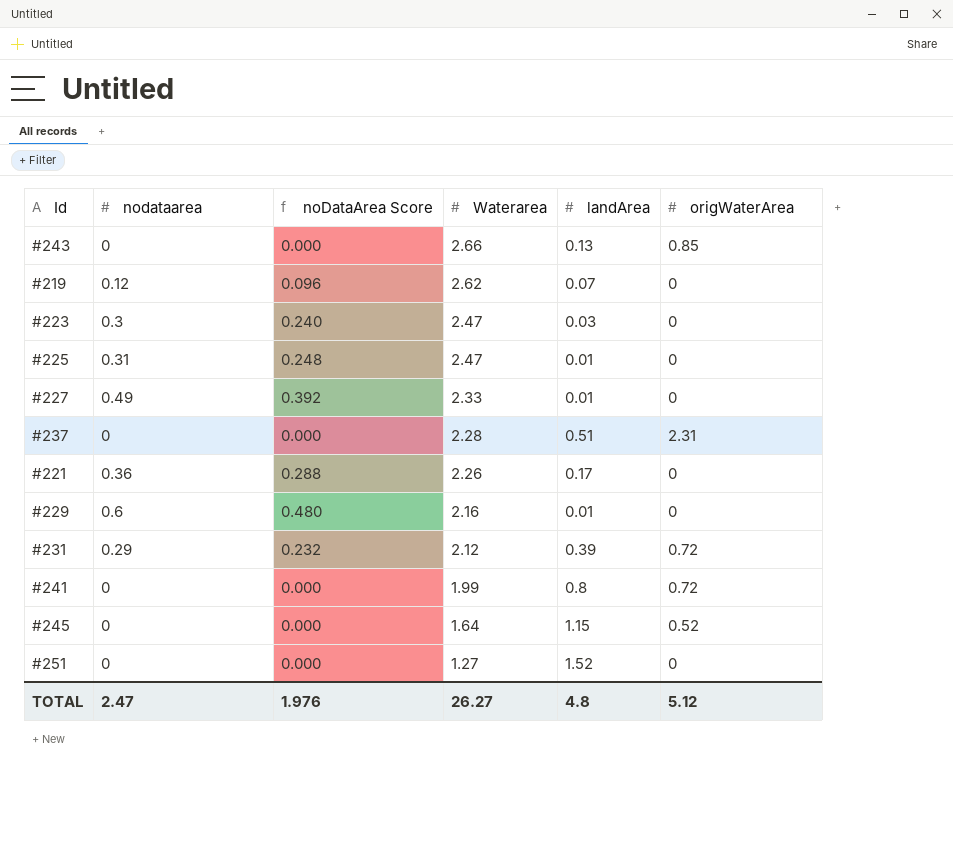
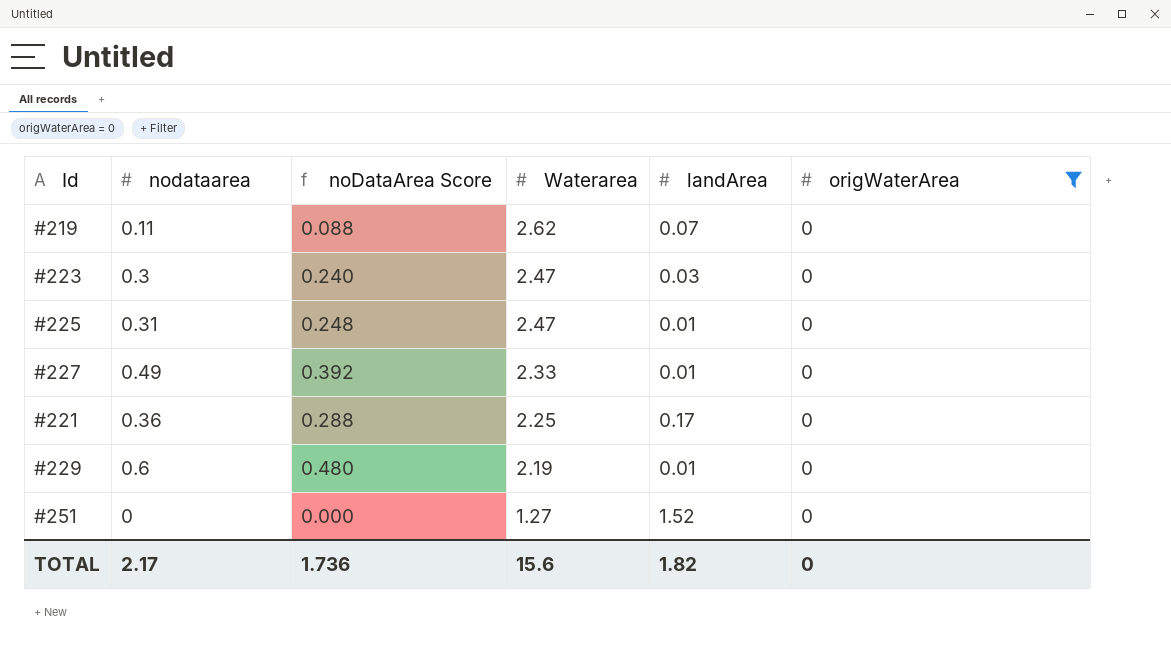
filter: none -> origWaterArea = 0
#219 | nodataarea: 0.12 -> 0.11
#219 | noDataArea Score: 0.096 -> 0.088
#221 | Waterarea: 2.26 -> 2.25
#229 | Waterarea: 2.16 -> 2.19
TOTAL | nodataarea: 2.47 -> 2.17
TOTAL | noDataArea Score: 1.976 -> 1.736
TOTAL | Waterarea: 26.27 -> 15.6
TOTAL | landArea: 4.8 -> 1.82
TOTAL | origWaterArea: 5.12 -> 0

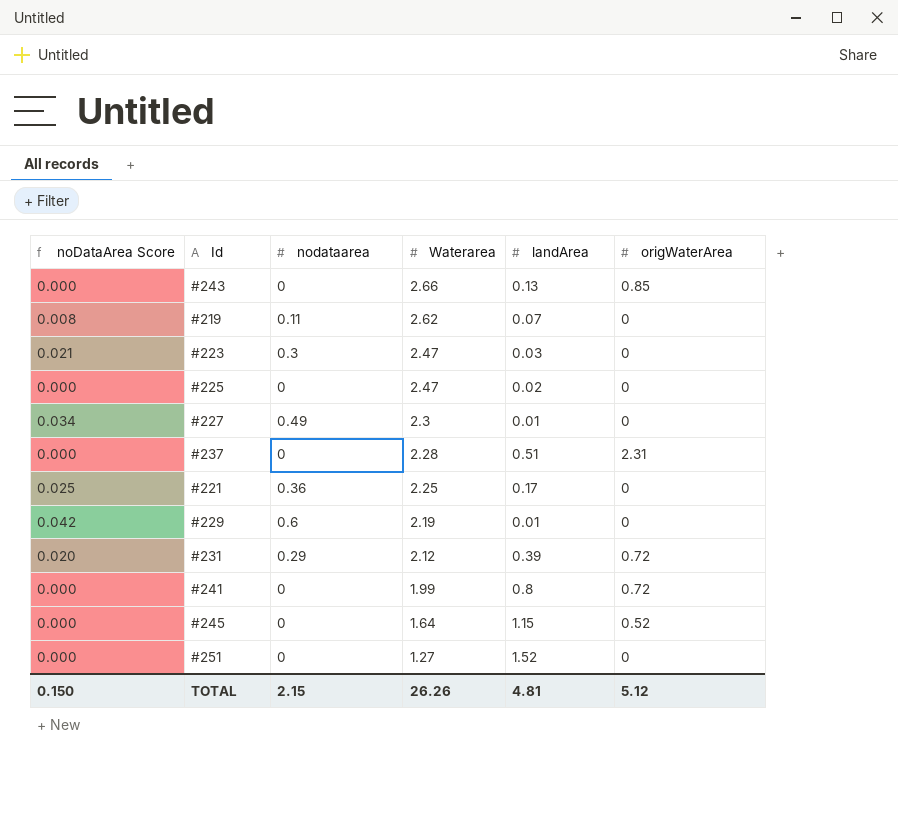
filter: origWaterArea = 0 -> none
column noDataArea Score | formula: [nodataarea] * 0.8 -> [nodataarea] * 0.07
column noDataArea Score | position: 3 -> 1
#225 | nodataarea: 0.31 -> 0
#225 | landArea: 0.01 -> 0.02
#227 | Waterarea: 2.33 -> 2.3
TOTAL | noDataArea Score: 1.736 -> 0.150
TOTAL | nodataarea: 2.17 -> 2.15
TOTAL | Waterarea: 15.6 -> 26.26
TOTAL | landArea: 1.82 -> 4.81
TOTAL | origWaterArea: 0 -> 5.12

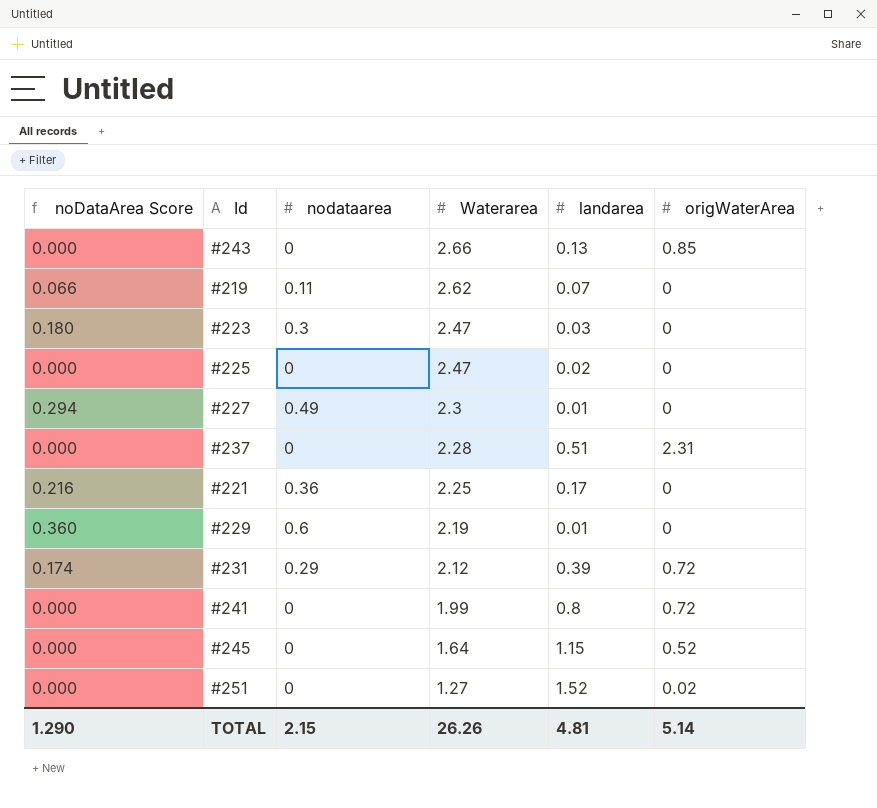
column noDataArea Score | formula: [nodataarea] * 0.07 -> [nodataarea] * 0.6
column name: landArea -> landarea
#251 | origWaterArea: 0 -> 0.02
TOTAL | noDataArea Score: 0.150 -> 1.290
TOTAL | origWaterArea: 5.12 -> 5.14

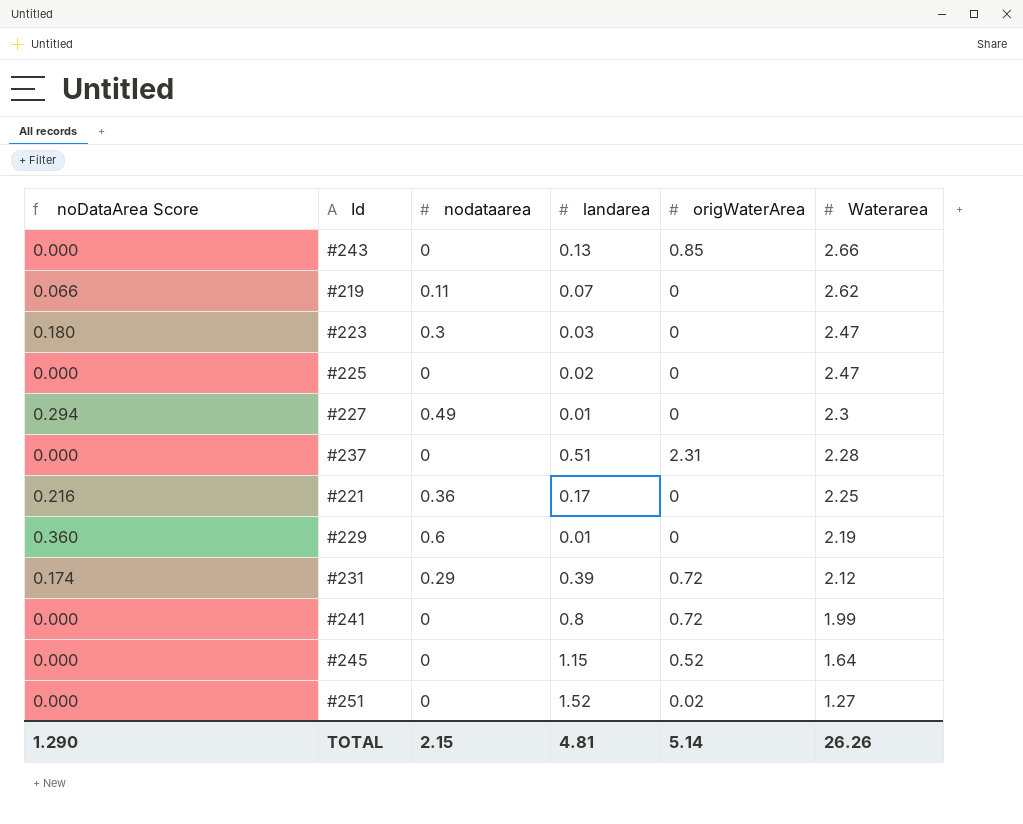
column Waterarea | position: 4 -> 6

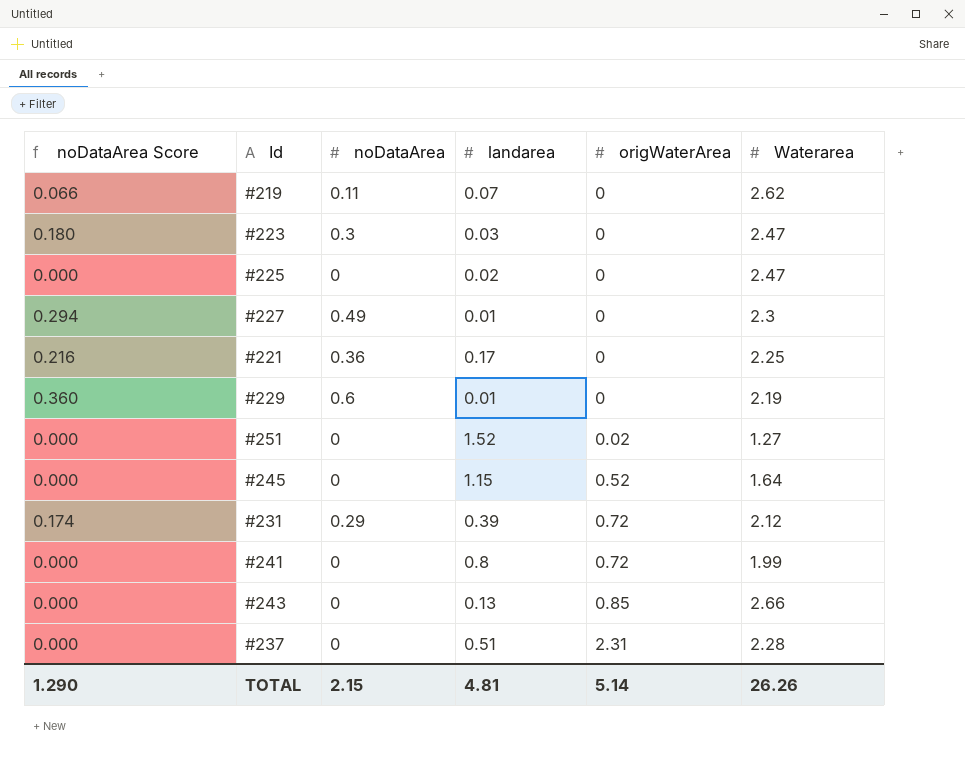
row order: Waterarea descending -> origWaterArea ascending
column name: nodataarea -> noDataArea

